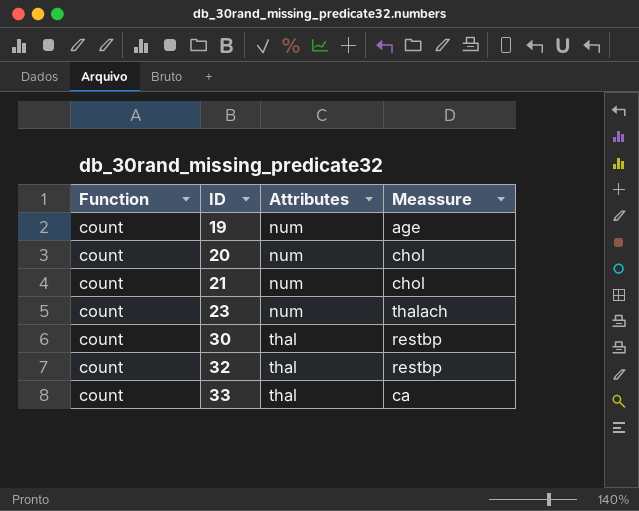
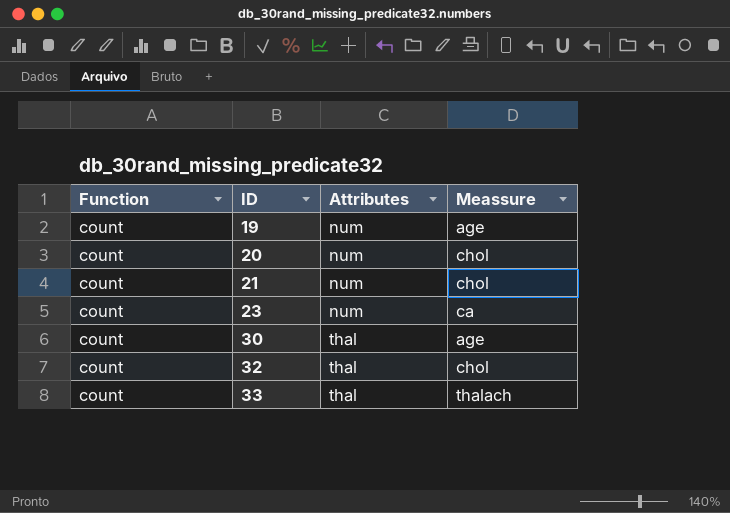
23 | Meassure: thalach -> ca
30 | Meassure: restbp -> age
32 | Meassure: restbp -> chol
33 | Meassure: ca -> thalach

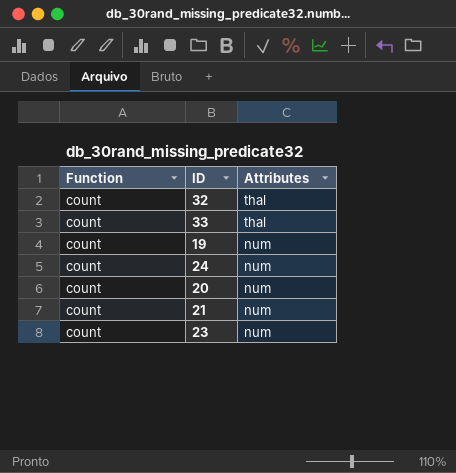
row order: ID ascending -> Attributes descending
column Meassure | position: 4 -> none
row 30: count | thal | age -> none
row 24: none -> count | num

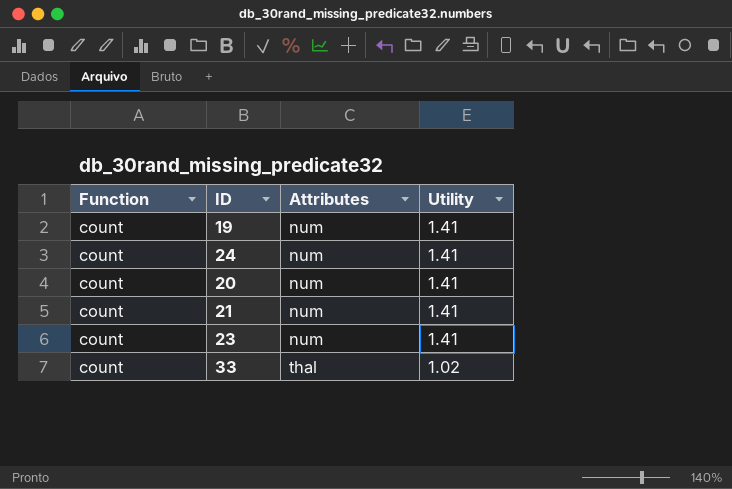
row order: Attributes descending -> Attributes ascending
column Utility | position: none -> 4
row 32: count | thal -> none

